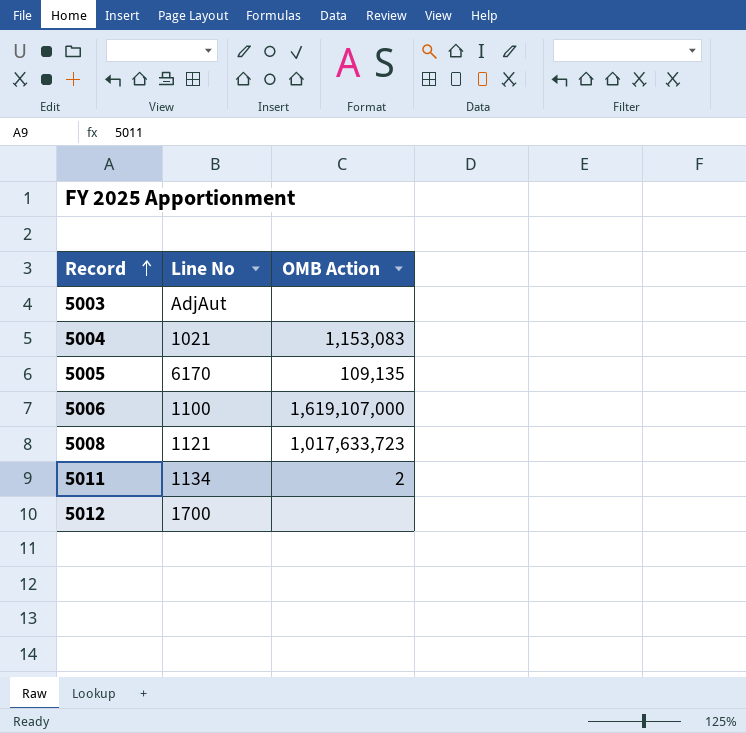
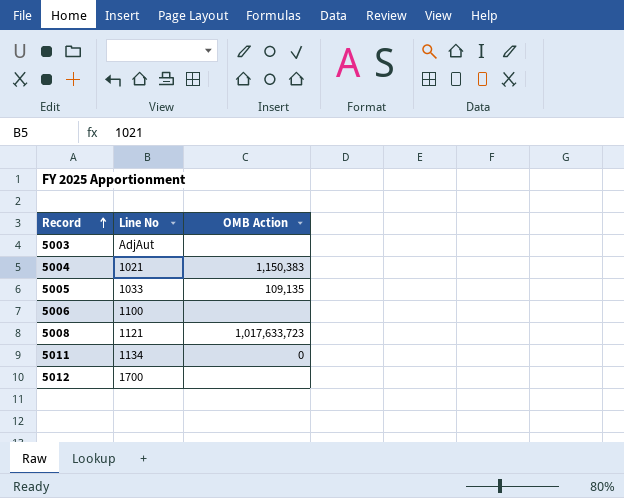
5004 | OMB Action: 1,153,083 -> 1,150,383
5005 | Line No: 6170 -> 1033
5006 | OMB Action: 1,619,107,000 -> none
5011 | OMB Action: 2 -> 0

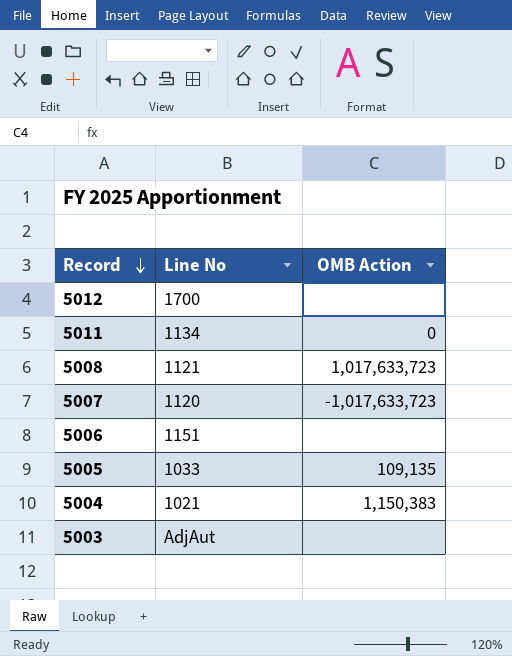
row order: Record ascending -> Record descending
row 5007: none -> 1120 | -1,017,633,723
5006 | Line No: 1100 -> 1151

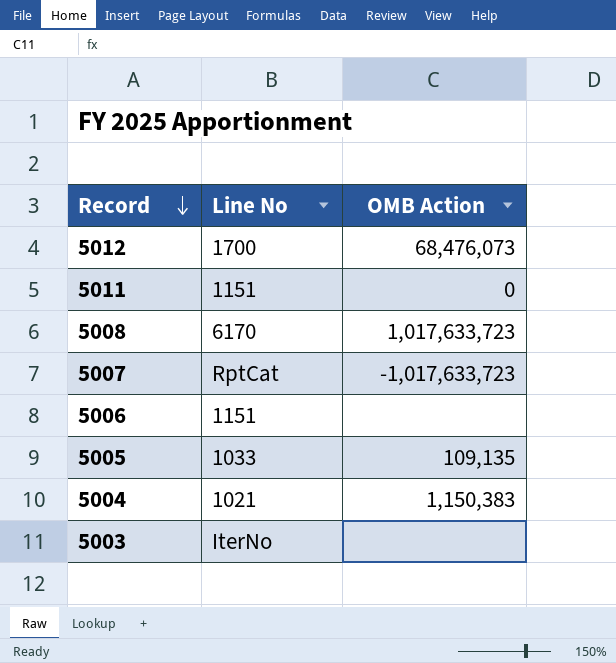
5012 | OMB Action: none -> 68,476,073
5011 | Line No: 1134 -> 1151
5008 | Line No: 1121 -> 6170
5007 | Line No: 1120 -> RptCat
5003 | Line No: AdjAut -> IterNo

